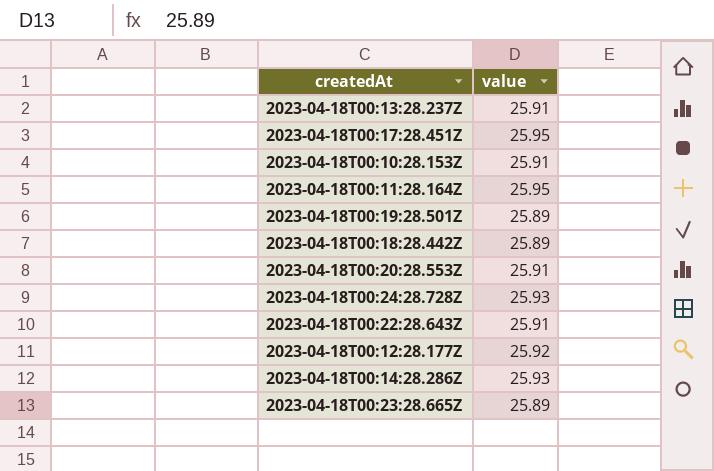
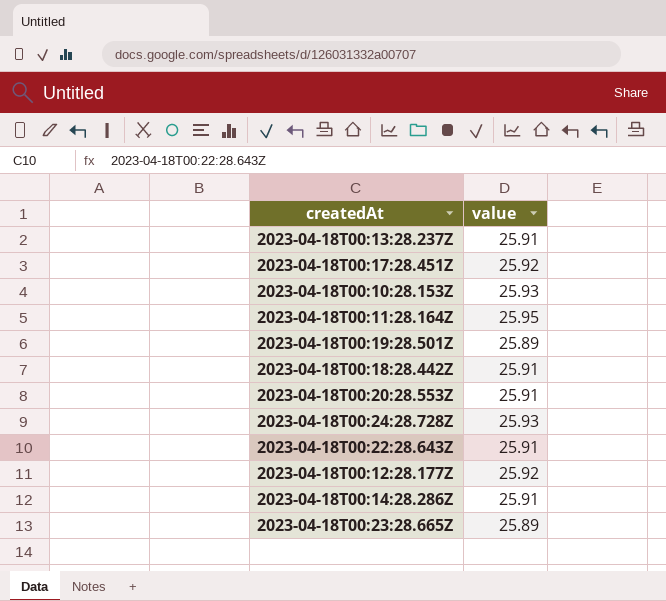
2023-04-18T00:17:28.451Z | value: 25.95 -> 25.92
2023-04-18T00:10:28.153Z | value: 25.91 -> 25.93
2023-04-18T00:18:28.442Z | value: 25.89 -> 25.91
2023-04-18T00:14:28.286Z | value: 25.93 -> 25.91

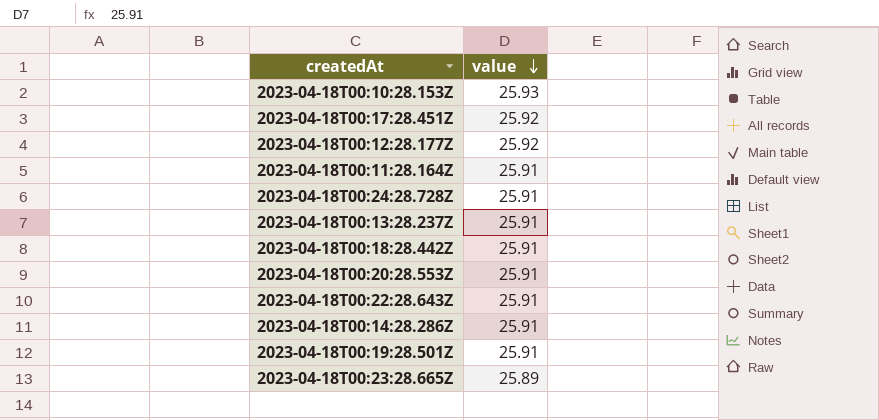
row order: none -> value descending
2023-04-18T00:11:28.164Z | value: 25.95 -> 25.91
2023-04-18T00:24:28.728Z | value: 25.93 -> 25.91
2023-04-18T00:19:28.501Z | value: 25.89 -> 25.91

